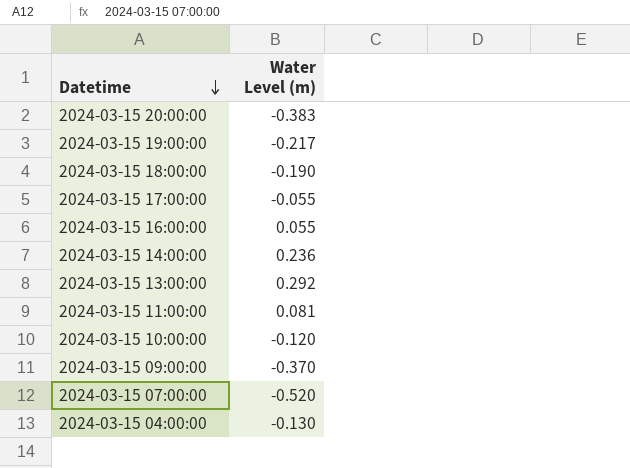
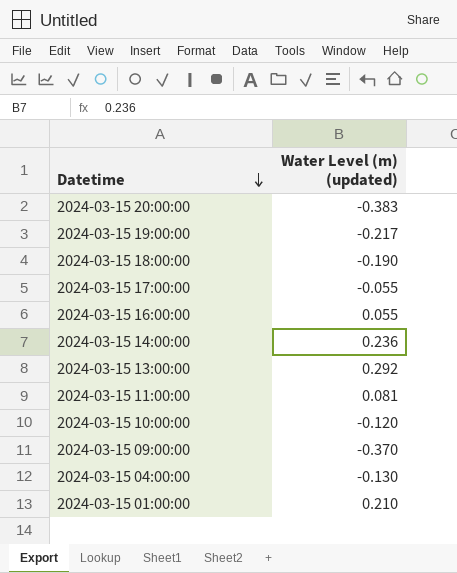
column name: Water Level (m) -> Water Level (m) (updated)
row 2024-03-15 07:00:00: -0.520 -> none
row 2024-03-15 01:00:00: none -> 0.210

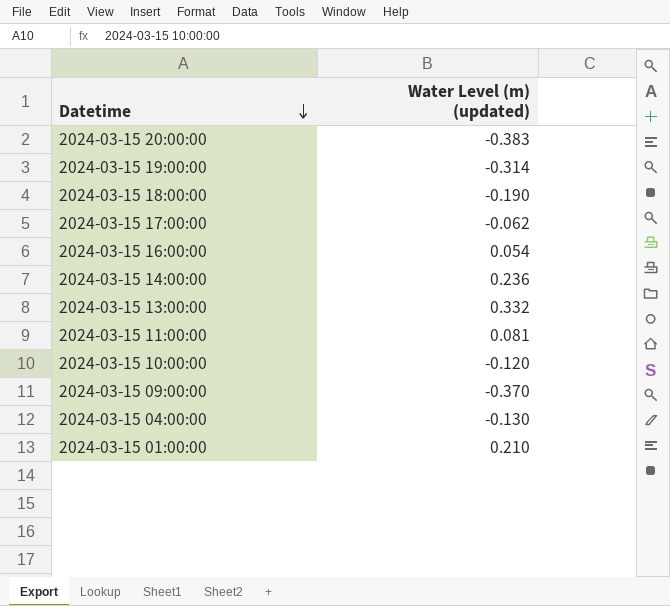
2024-03-15 19:00:00 | Water Level (m) (updated): -0.217 -> -0.314
2024-03-15 17:00:00 | Water Level (m) (updated): -0.055 -> -0.062
2024-03-15 16:00:00 | Water Level (m) (updated): 0.055 -> 0.054
2024-03-15 13:00:00 | Water Level (m) (updated): 0.292 -> 0.332

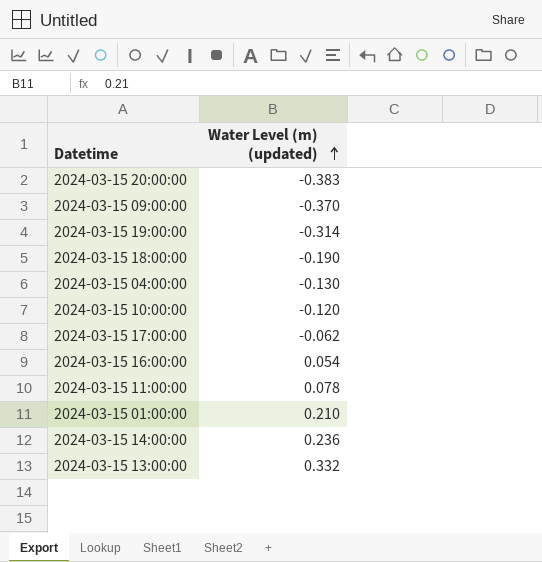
row order: Datetime descending -> Water Level (m) (updated) ascending
2024-03-15 11:00:00 | Water Level (m) (updated): 0.081 -> 0.078

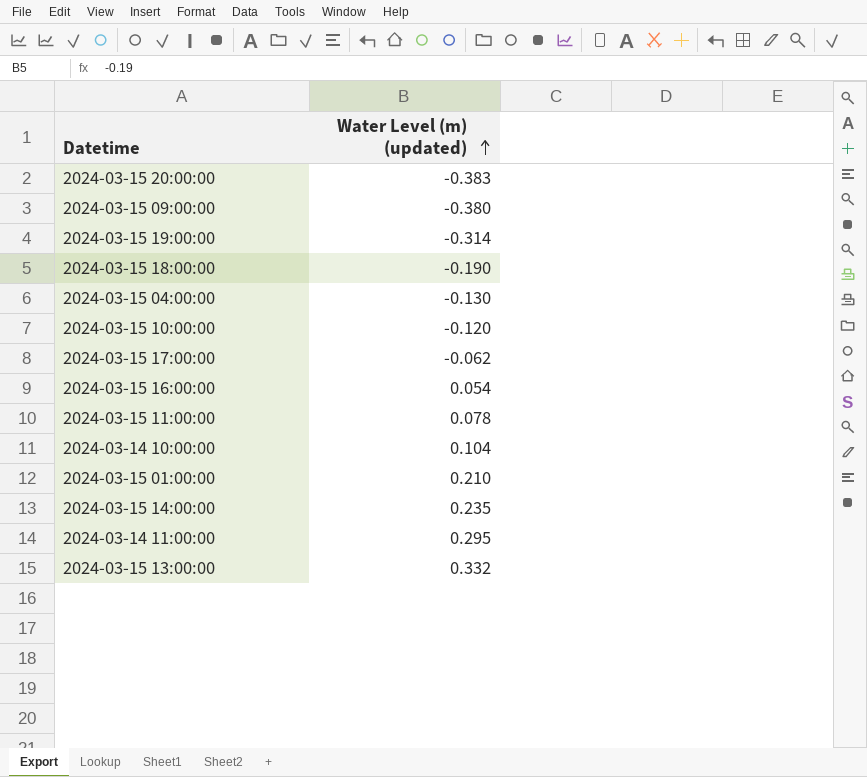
2024-03-15 09:00:00 | Water Level (m) (updated): -0.370 -> -0.380
row 2024-03-14 10:00:00: none -> 0.104
2024-03-15 14:00:00 | Water Level (m) (updated): 0.236 -> 0.235
row 2024-03-14 11:00:00: none -> 0.295

